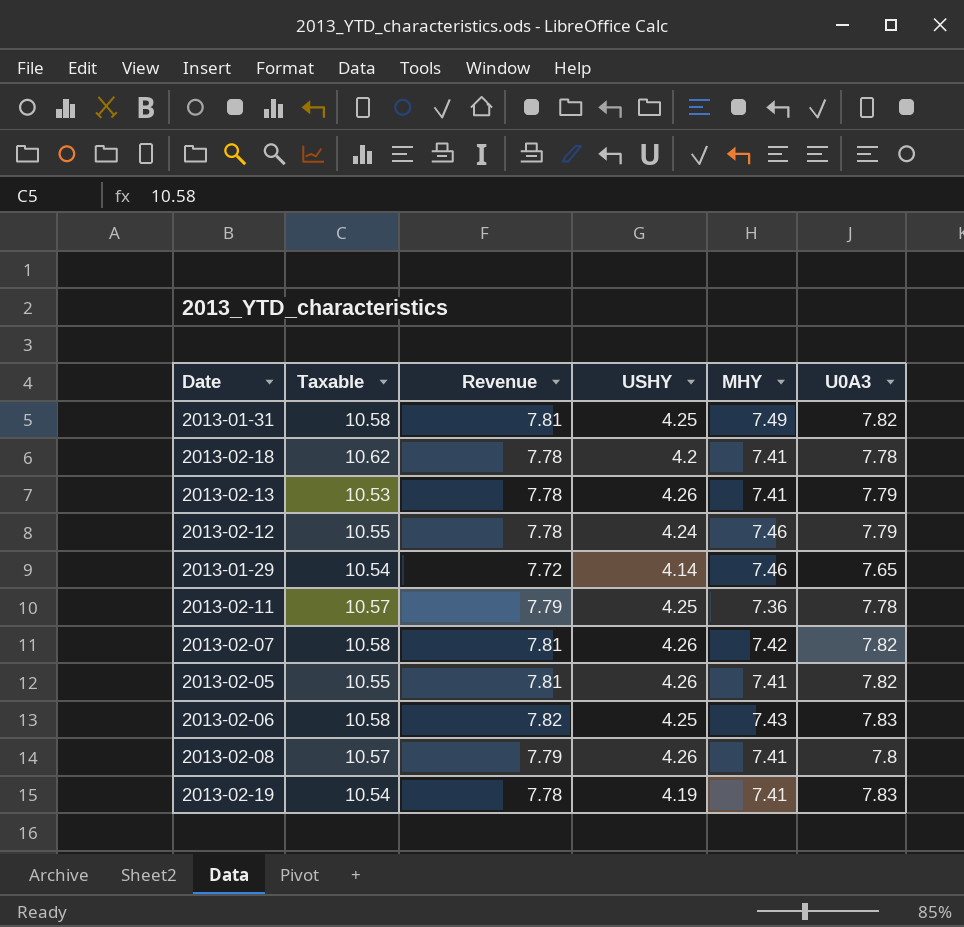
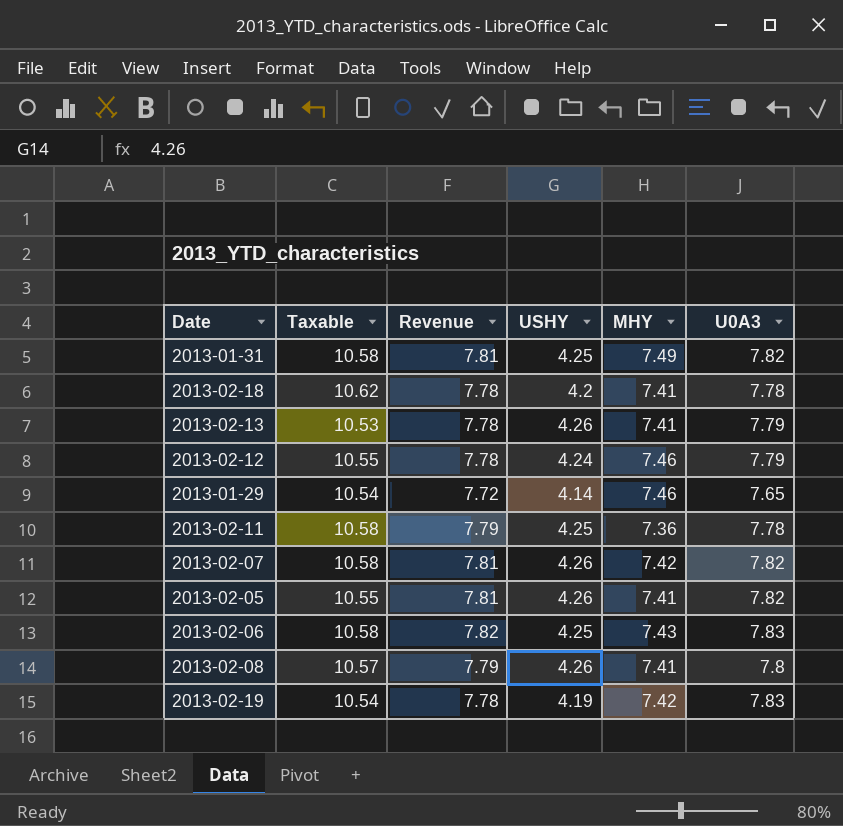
2013-02-11 | Taxable: 10.57 -> 10.58
2013-02-19 | MHY: 7.41 -> 7.42

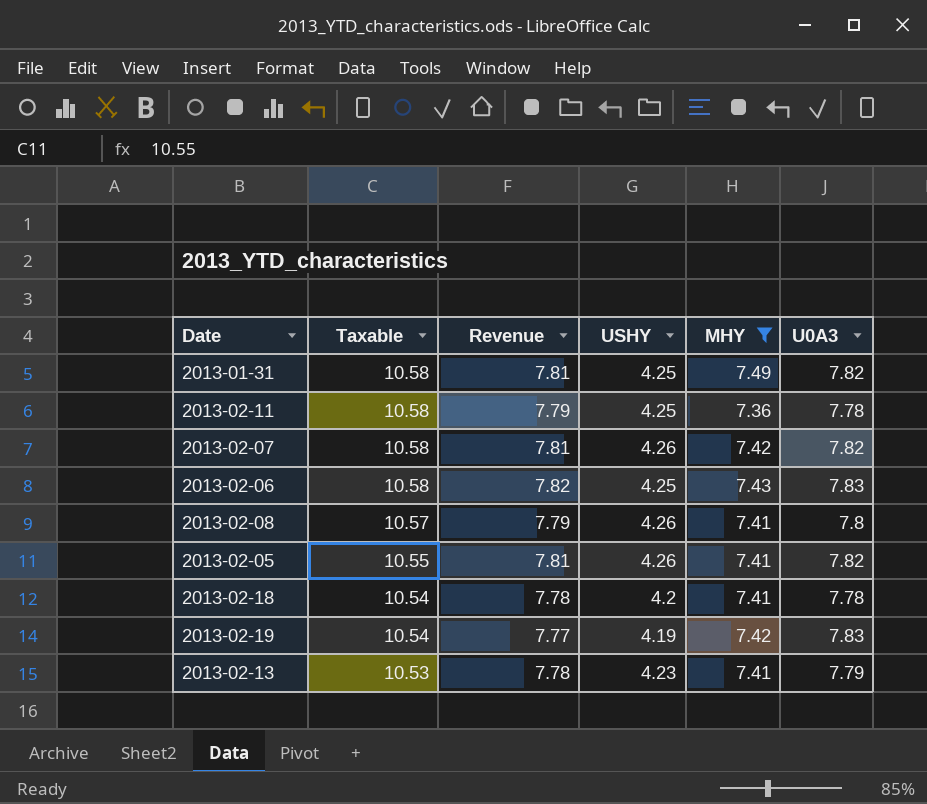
filter: none -> MHY != 7.46
row order: none -> Taxable descending
2013-02-18 | Taxable: 10.62 -> 10.54
2013-02-19 | Revenue: 7.78 -> 7.77
2013-02-13 | USHY: 4.26 -> 4.23

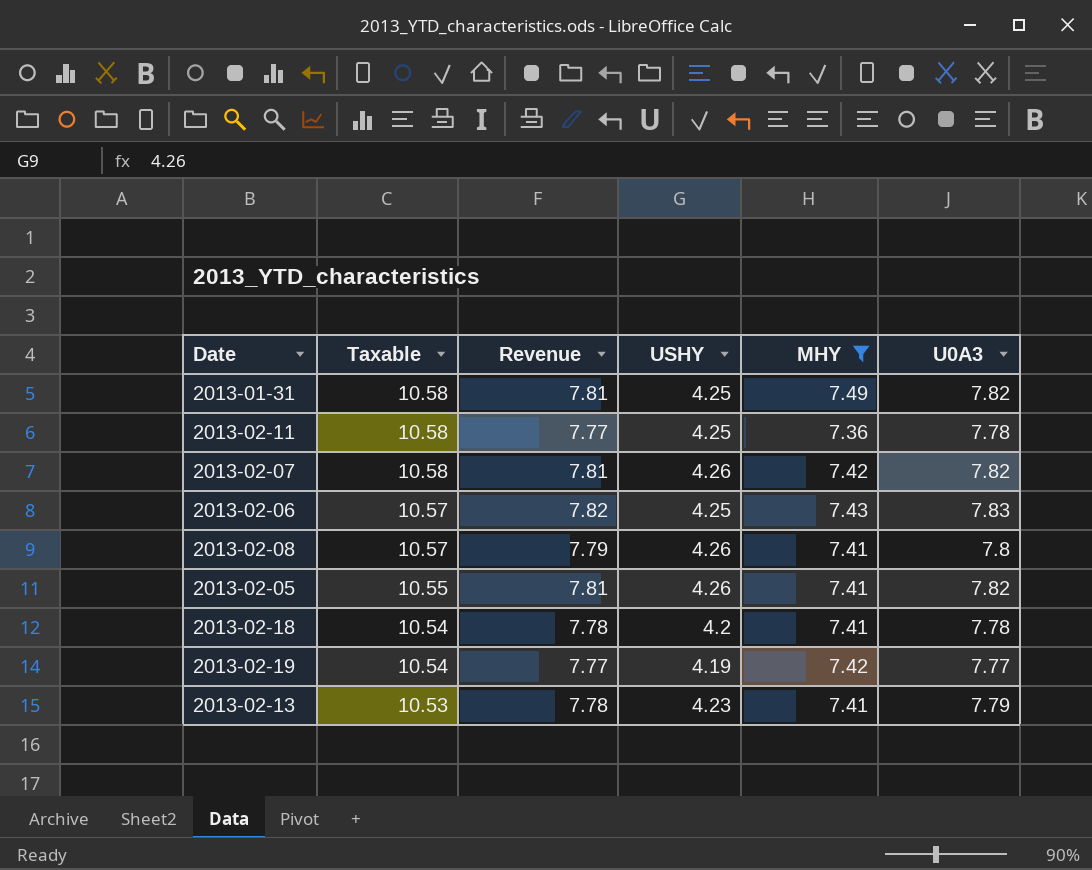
2013-02-11 | Revenue: 7.79 -> 7.77
2013-02-06 | Taxable: 10.58 -> 10.57
2013-02-19 | U0A3: 7.83 -> 7.77

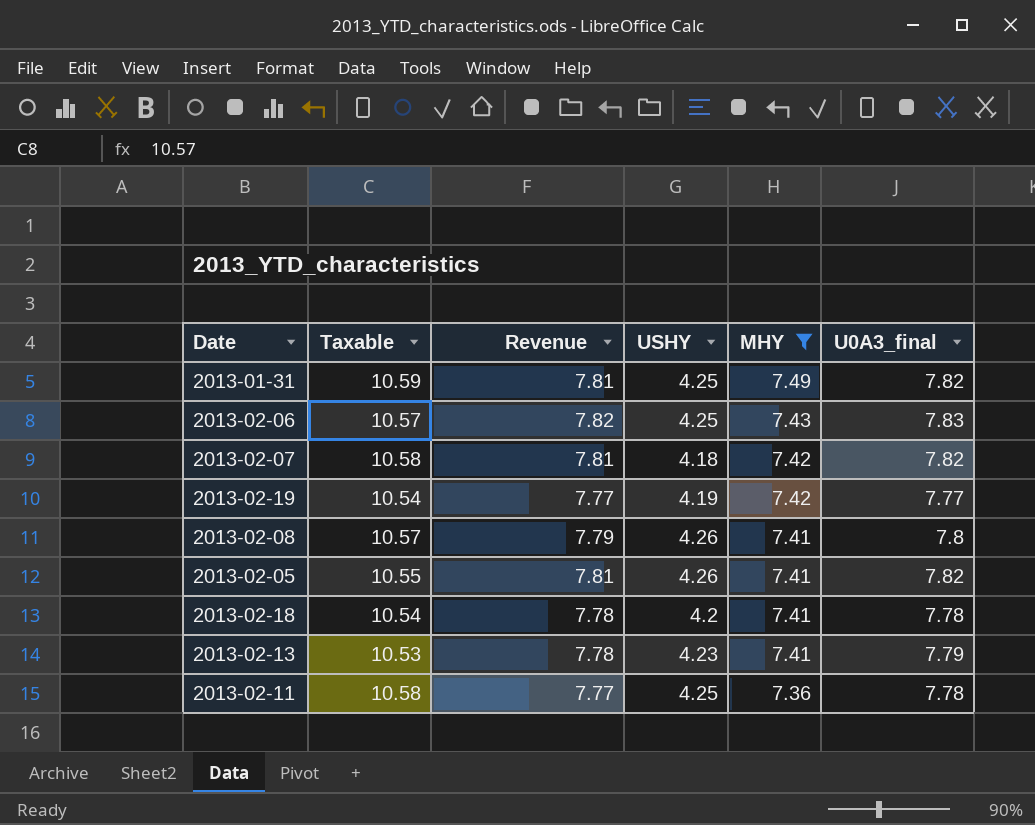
row order: Taxable descending -> MHY descending
column name: U0A3 -> U0A3_final
2013-01-31 | Taxable: 10.58 -> 10.59
2013-02-07 | USHY: 4.26 -> 4.18

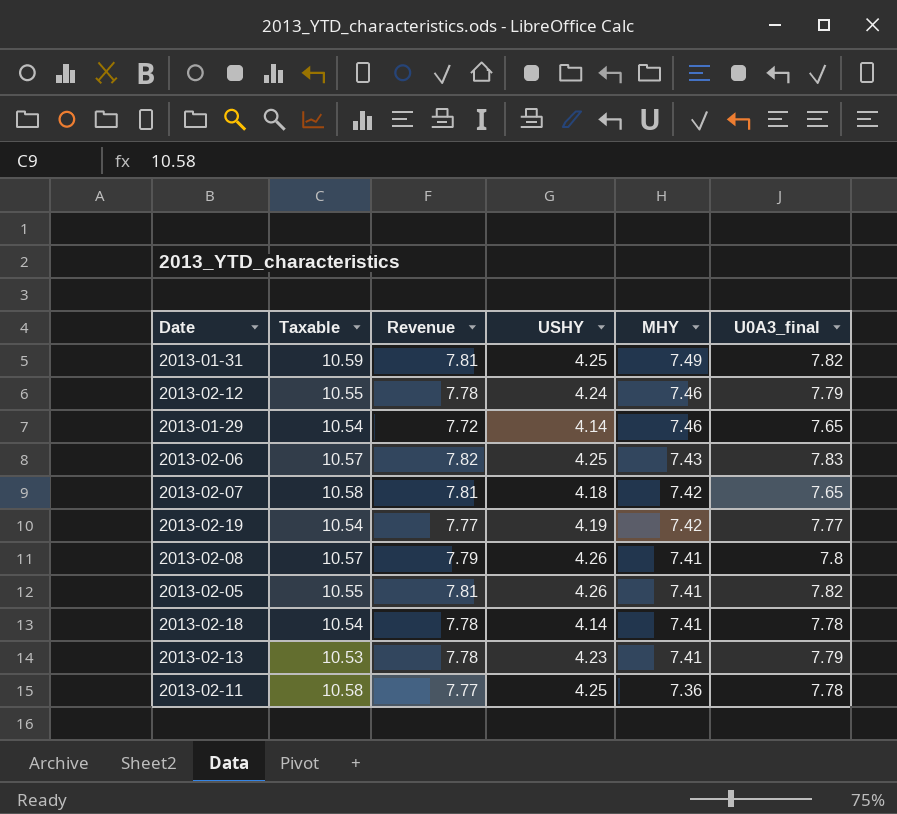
filter: MHY != 7.46 -> none
2013-02-07 | U0A3_final: 7.82 -> 7.65
2013-02-18 | USHY: 4.2 -> 4.14

